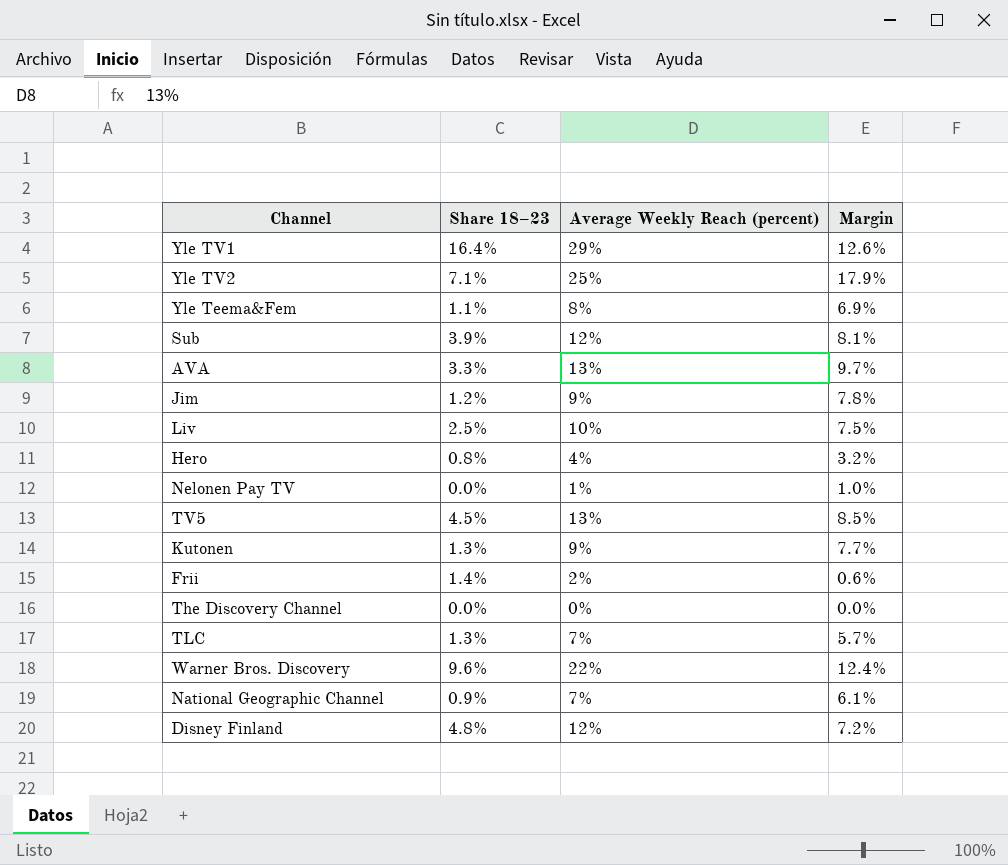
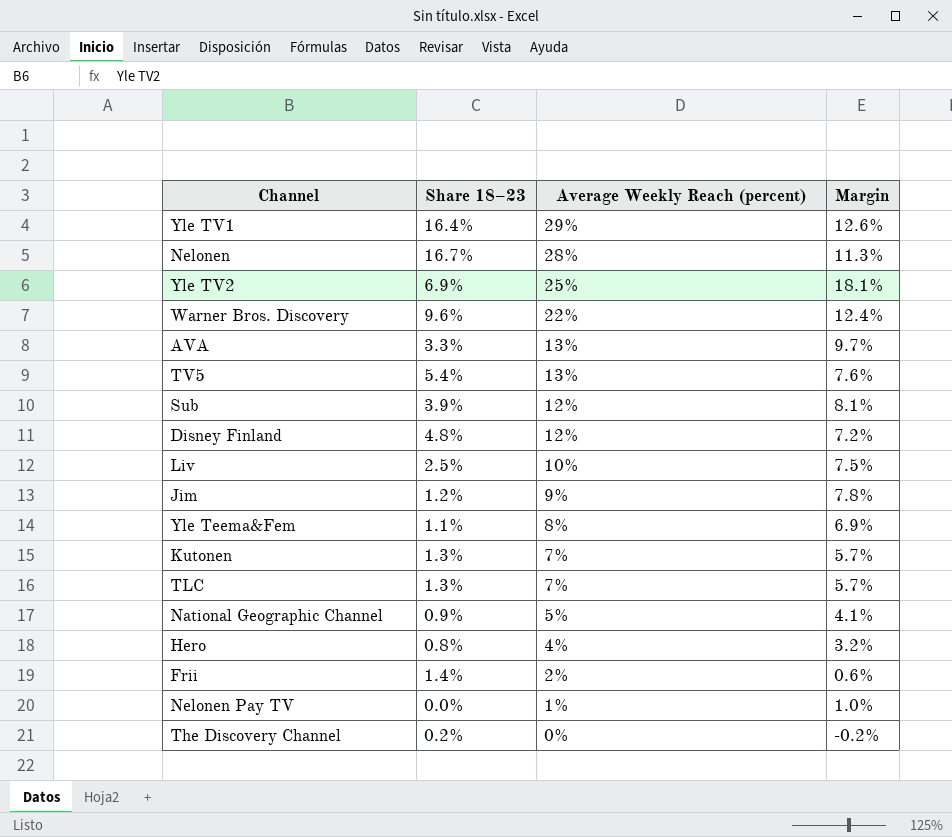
row order: none -> Average Weekly Reach (percent) descending
row Nelonen: none -> 16.7% | 28% | 11.3%
Yle TV2 | Share 18–23: 7.1% -> 6.9%
Yle TV2 | Margin: 17.9% -> 18.1%
TV5 | Share 18–23: 4.5% -> 5.4%
TV5 | Margin: 8.5% -> 7.6%
Kutonen | Average Weekly Reach (percent): 9% -> 7%
Kutonen | Margin: 7.7% -> 5.7%
National Geographic Channel | Average Weekly Reach (percent): 7% -> 5%
National Geographic Channel | Margin: 6.1% -> 4.1%
The Discovery Channel | Share 18–23: 0.0% -> 0.2%
The Discovery Channel | Margin: 0.0% -> -0.2%

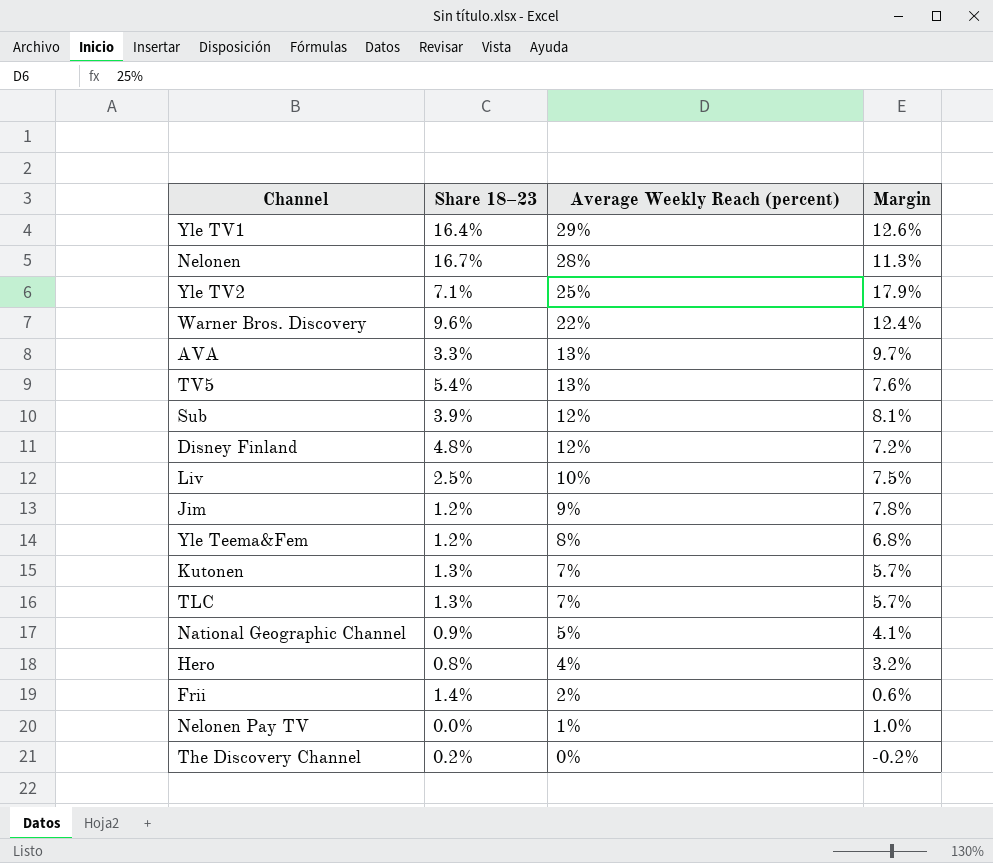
Yle TV2 | Share 18–23: 6.9% -> 7.1%
Yle TV2 | Margin: 18.1% -> 17.9%
Yle Teema&Fem | Share 18–23: 1.1% -> 1.2%
Yle Teema&Fem | Margin: 6.9% -> 6.8%

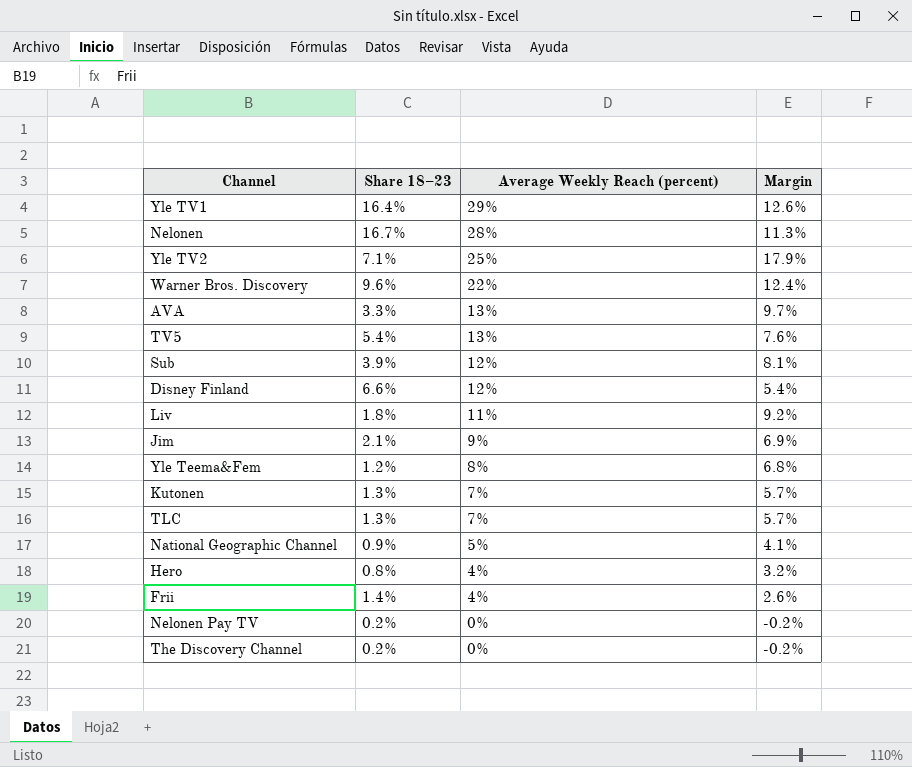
Disney Finland | Share 18–23: 4.8% -> 6.6%
Disney Finland | Margin: 7.2% -> 5.4%
Liv | Share 18–23: 2.5% -> 1.8%
Liv | Average Weekly Reach (percent): 10% -> 11%
Liv | Margin: 7.5% -> 9.2%
Jim | Share 18–23: 1.2% -> 2.1%
Jim | Margin: 7.8% -> 6.9%
Frii | Average Weekly Reach (percent): 2% -> 4%
Frii | Margin: 0.6% -> 2.6%
Nelonen Pay TV | Share 18–23: 0.0% -> 0.2%
Nelonen Pay TV | Average Weekly Reach (percent): 1% -> 0%
Nelonen Pay TV | Margin: 1.0% -> -0.2%

